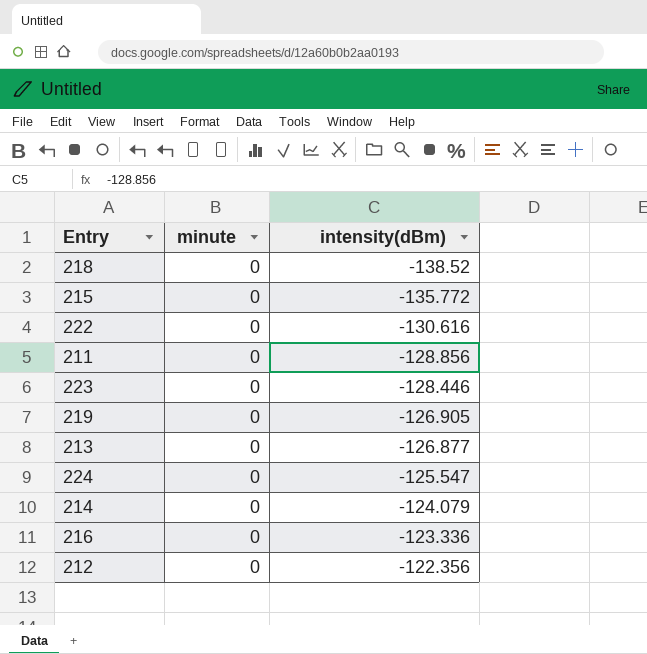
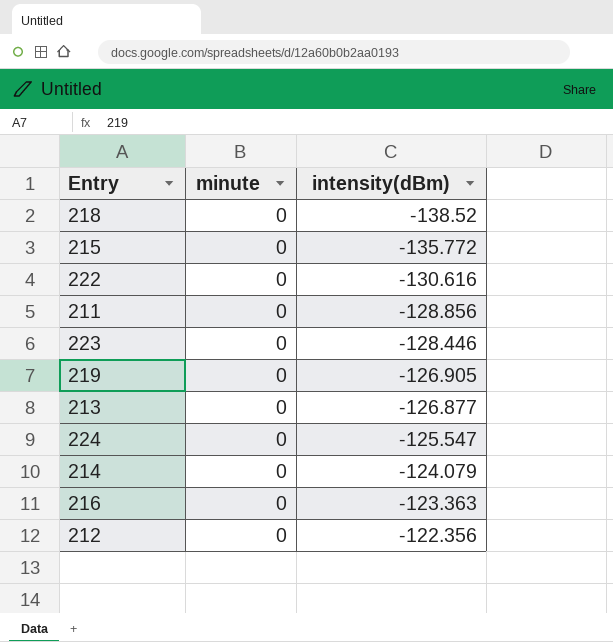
216 | intensity(dBm): -123.336 -> -123.363

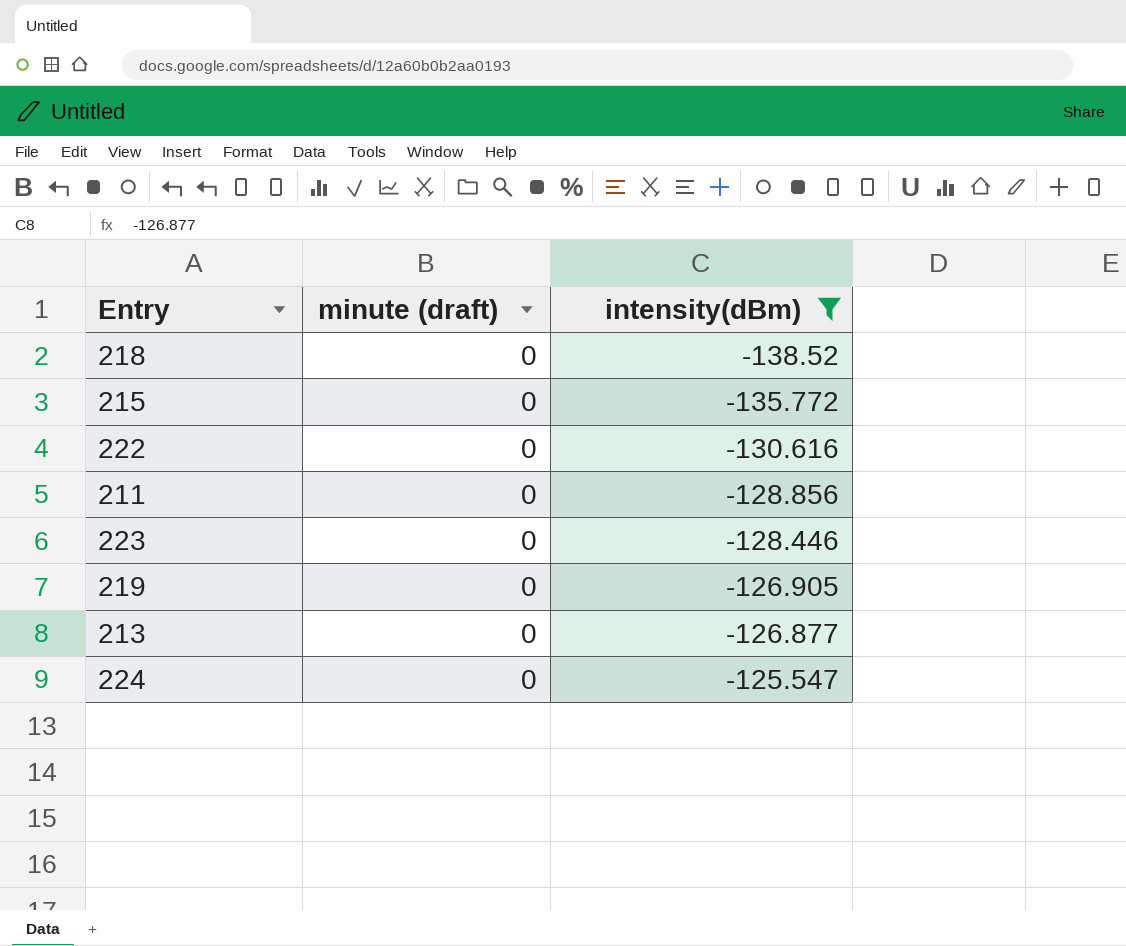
filter: none -> intensity(dBm) <= -125.547
column name: minute -> minute (draft)

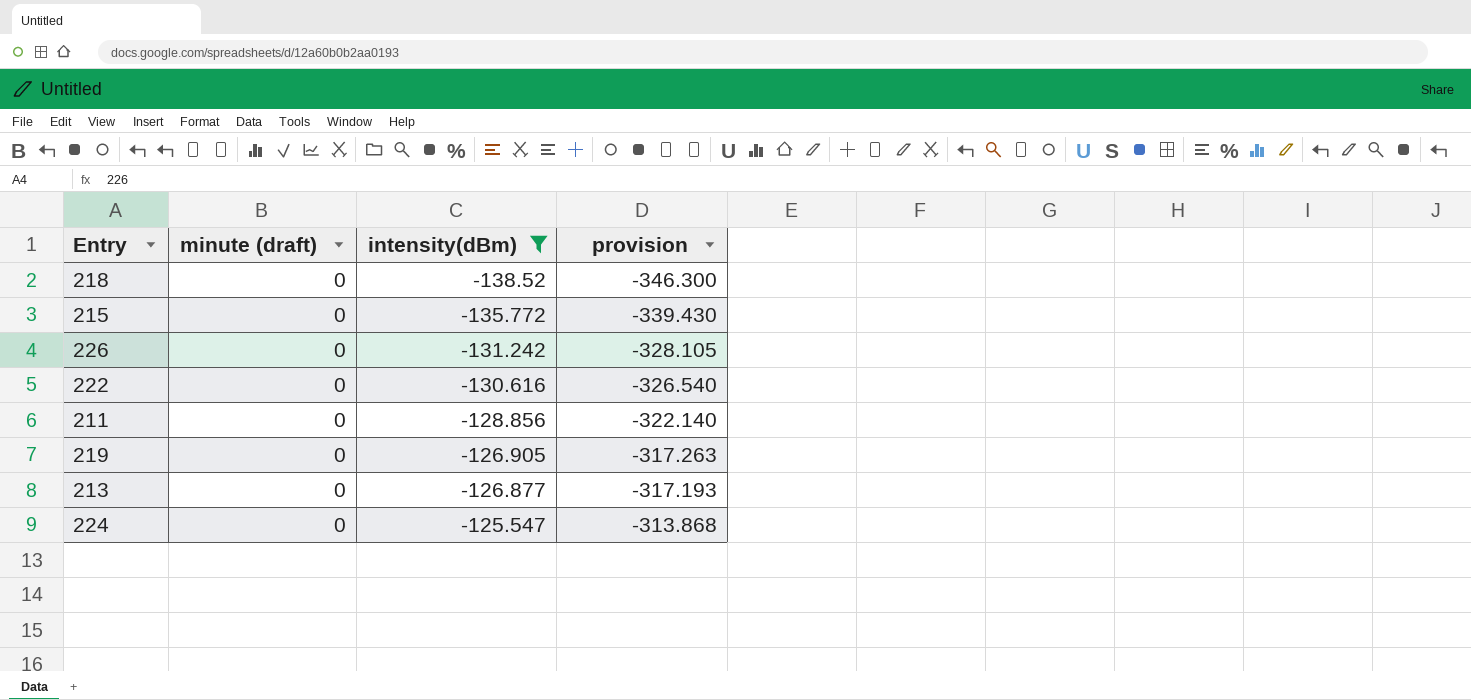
column provision | formula: none -> [intensity(dBm)] * 2.5
row 223: 0 | -128.446 -> none
row 226: none -> 0 | -131.242 | -328.105

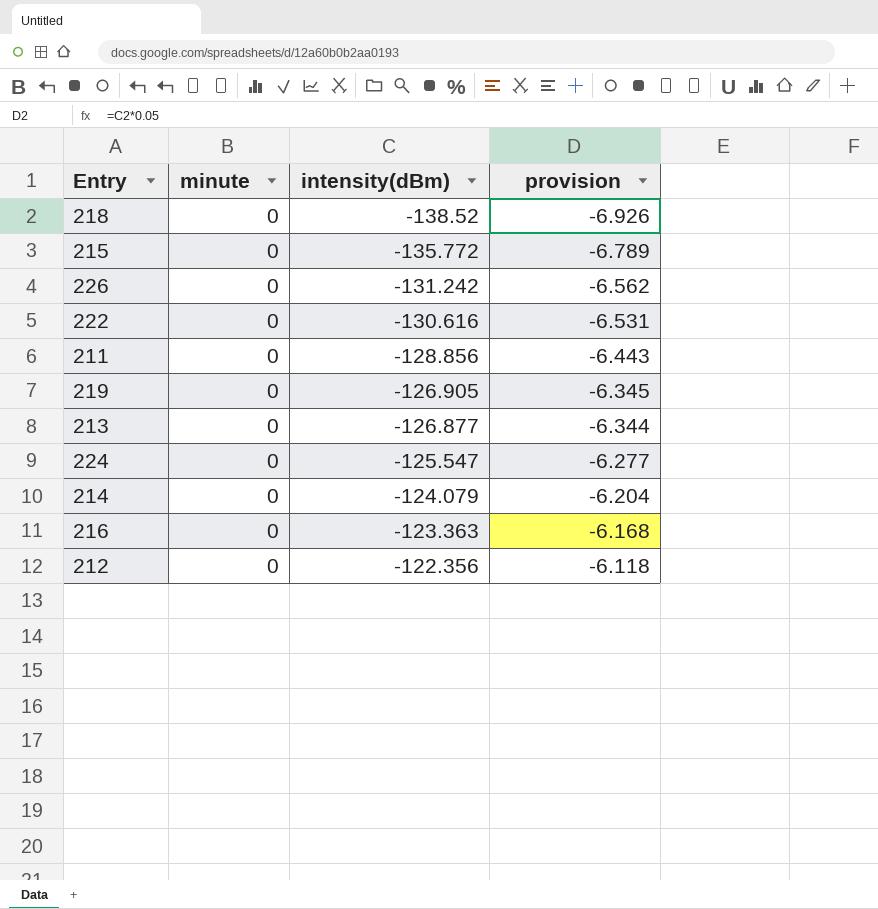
filter: intensity(dBm) <= -125.547 -> none
column name: minute (draft) -> minute
column provision | formula: [intensity(dBm)] * 2.5 -> [intensity(dBm)] * 0.05

